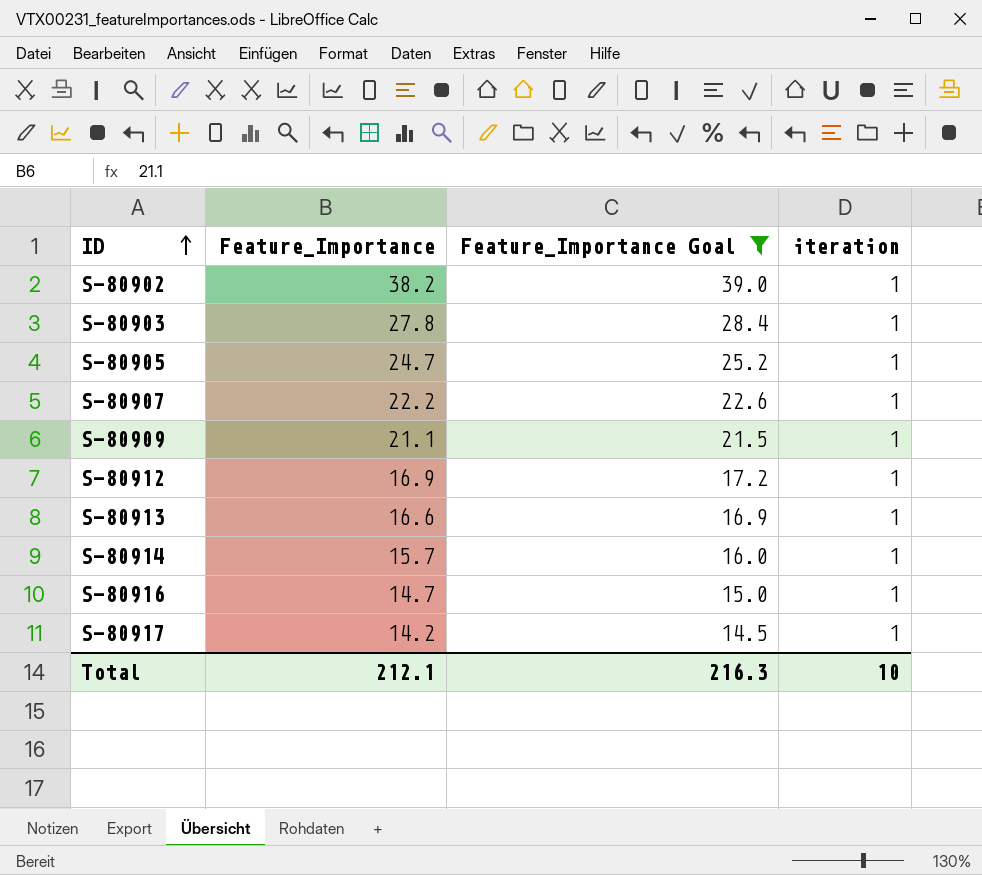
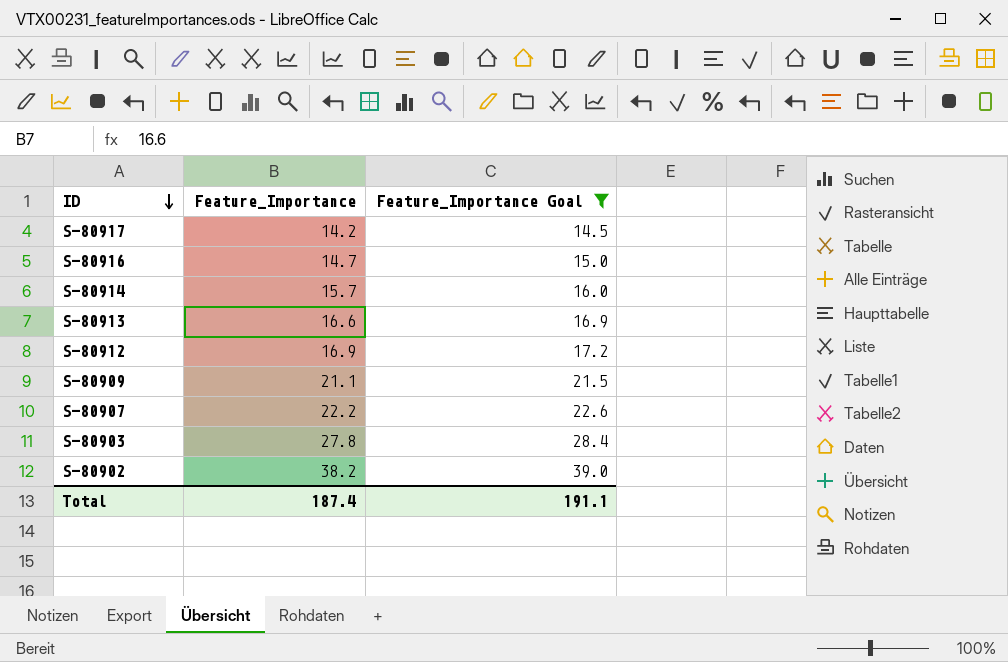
row order: ID ascending -> ID descending
column iteration | position: 4 -> none
row S-80905: 24.7 | 25.2 | 1 -> none
Total | Feature_Importance: 212.1 -> 187.4
Total | Feature_Importance Goal: 216.3 -> 191.1

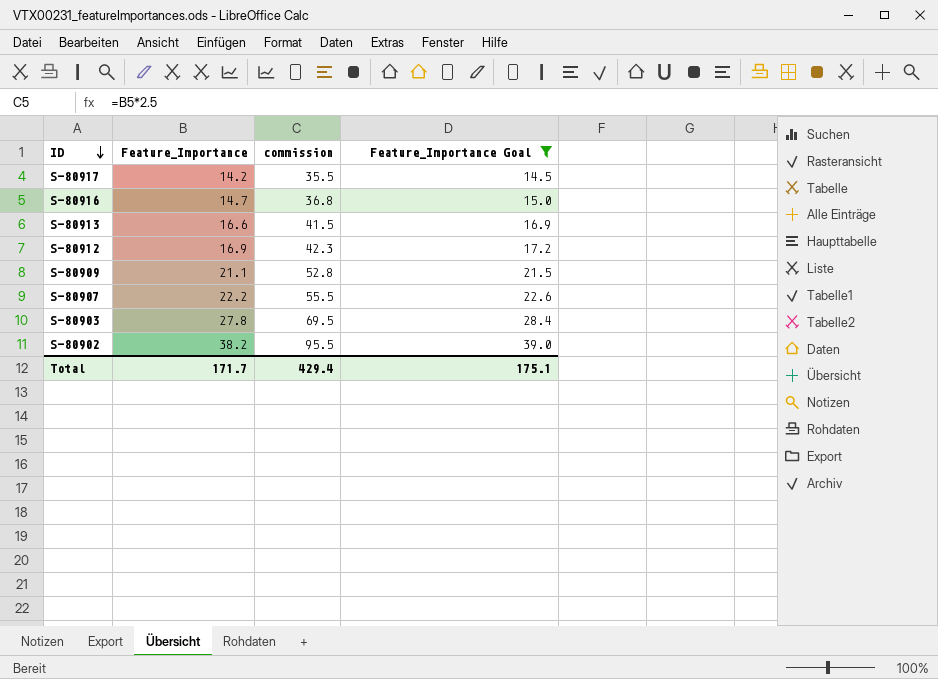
column commission | formula: none -> [Feature_Importance] * 2.5
row S-80914: 15.7 | 16.0 -> none
Total | Feature_Importance: 187.4 -> 171.7
Total | Feature_Importance Goal: 191.1 -> 175.1

